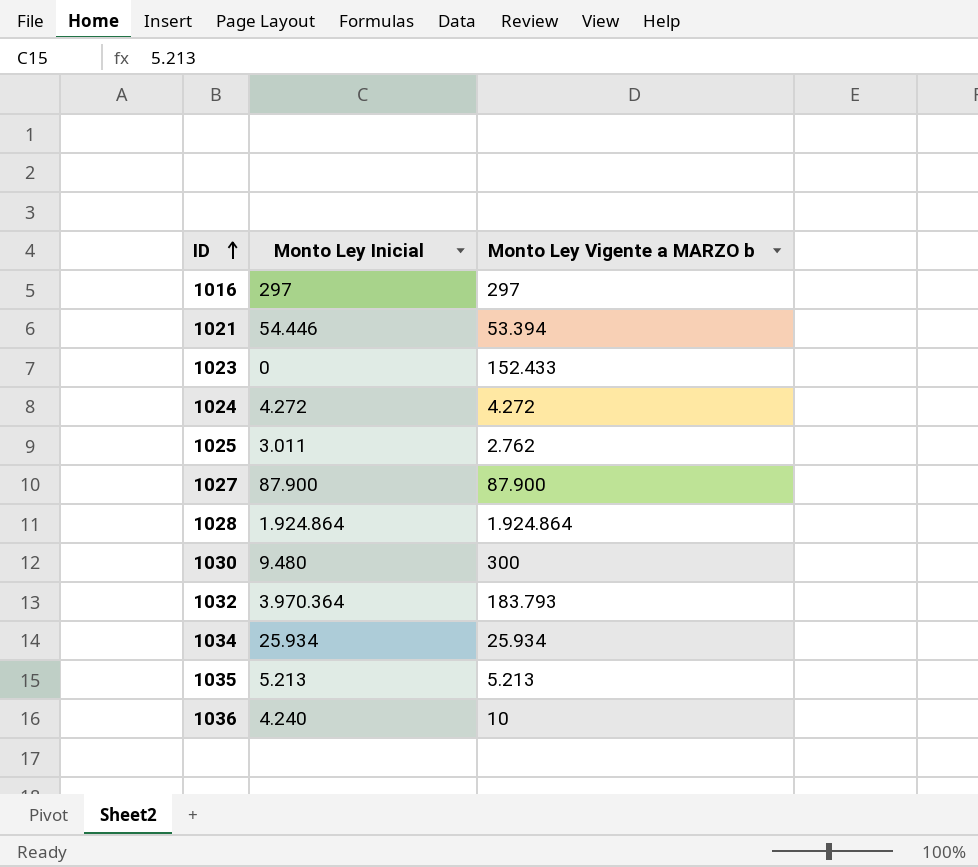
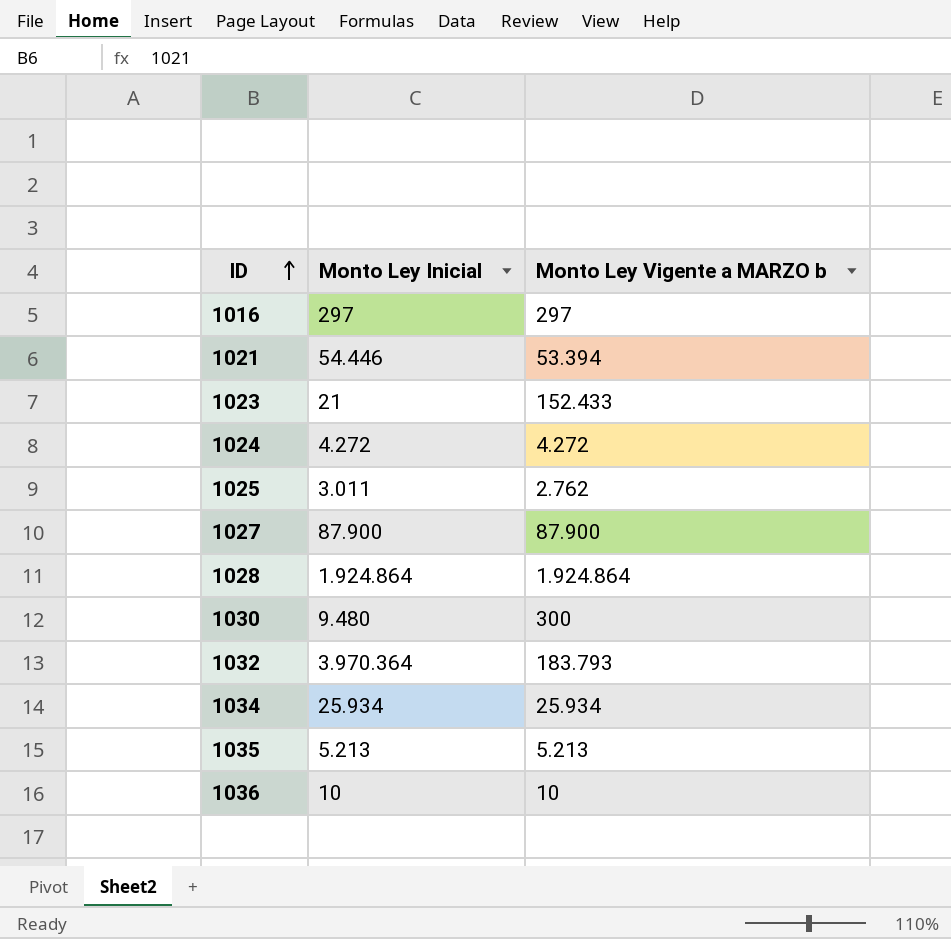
1023 | Monto Ley Inicial: 0 -> 21
1036 | Monto Ley Inicial: 4.240 -> 10

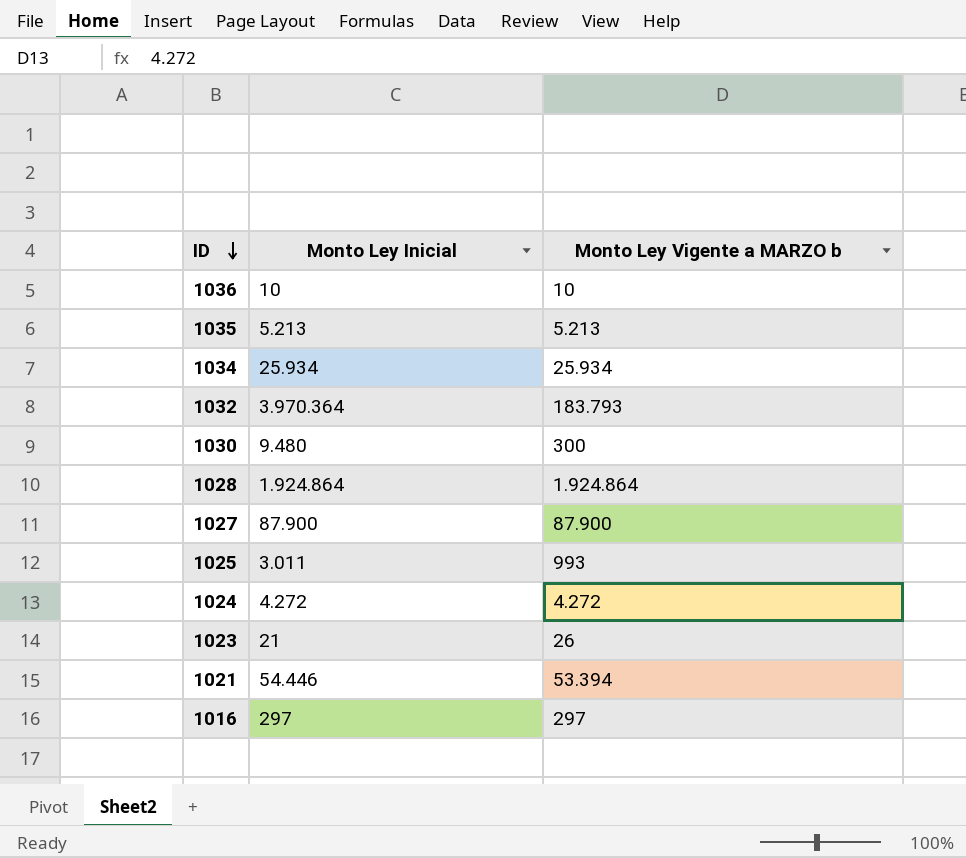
row order: ID ascending -> ID descending
1025 | Monto Ley Vigente a MARZO b: 2.762 -> 993
1023 | Monto Ley Vigente a MARZO b: 152.433 -> 26

